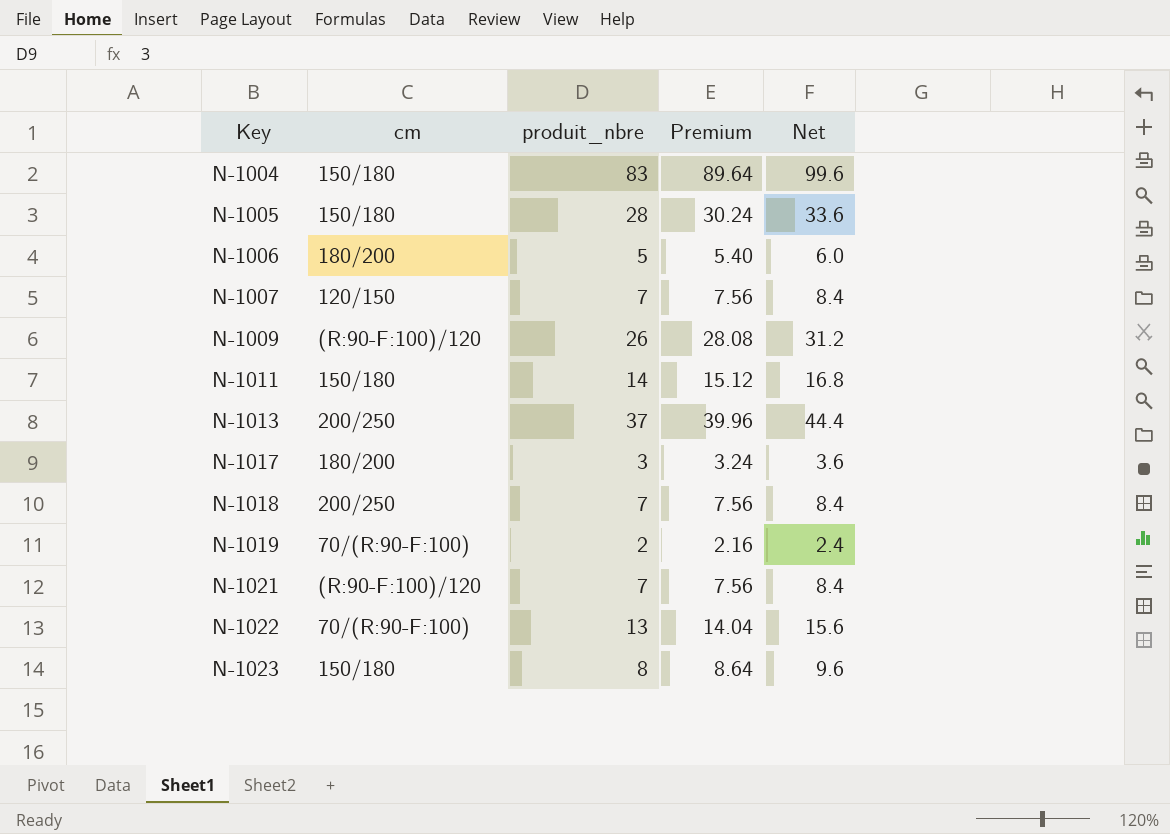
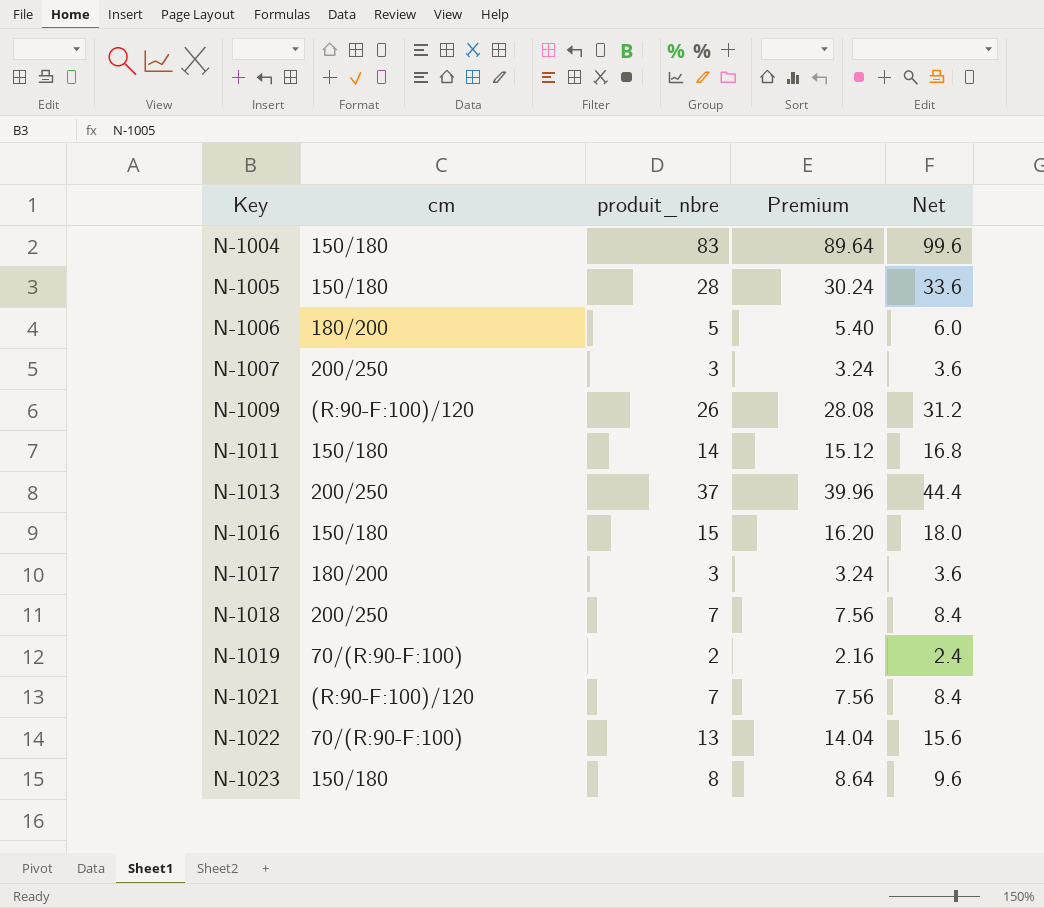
N-1007 | cm: 120/150 -> 200/250
N-1007 | produit_nbre: 7 -> 3
N-1007 | Premium: 7.56 -> 3.24
N-1007 | Net: 8.4 -> 3.6
row N-1016: none -> 150/180 | 15 | 16.20 | 18.0

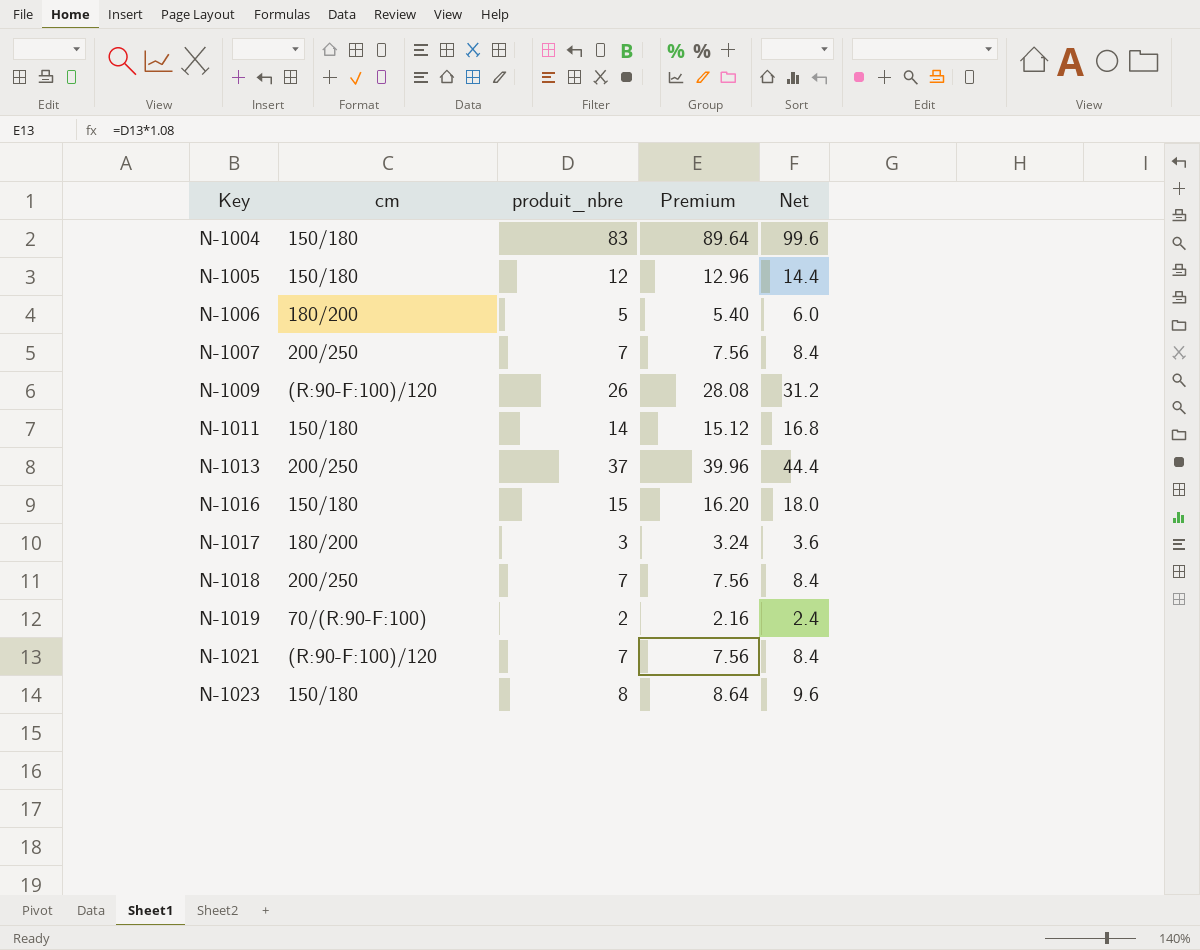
row N-1022: 70/(R:90-F:100) | 13 | 14.04 | 15.6 -> none
N-1005 | produit_nbre: 28 -> 12
N-1005 | Premium: 30.24 -> 12.96
N-1005 | Net: 33.6 -> 14.4
N-1007 | produit_nbre: 3 -> 7
N-1007 | Premium: 3.24 -> 7.56
N-1007 | Net: 3.6 -> 8.4

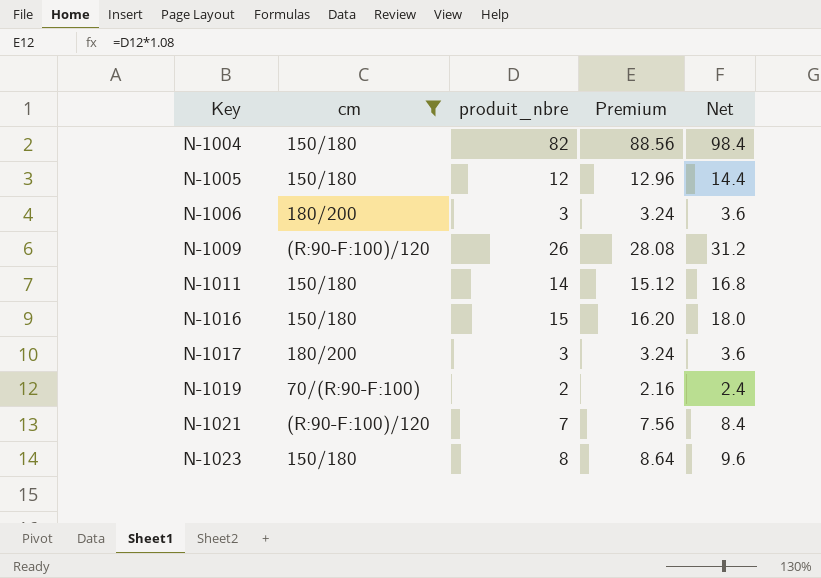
filter: none -> cm != 200/250
N-1004 | produit_nbre: 83 -> 82
N-1004 | Premium: 89.64 -> 88.56
N-1004 | Net: 99.6 -> 98.4
N-1006 | produit_nbre: 5 -> 3
N-1006 | Premium: 5.40 -> 3.24
N-1006 | Net: 6.0 -> 3.6

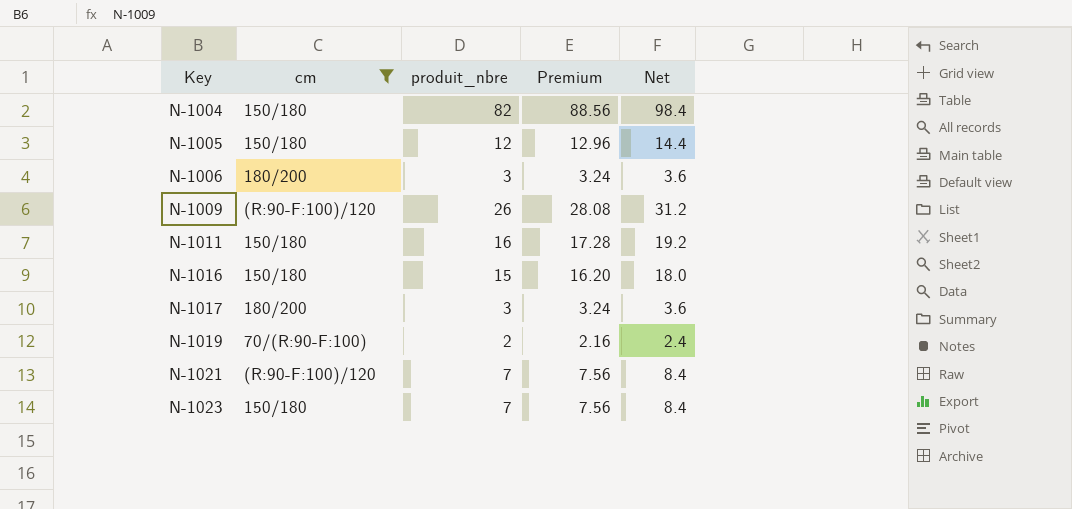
N-1011 | produit_nbre: 14 -> 16
N-1011 | Premium: 15.12 -> 17.28
N-1011 | Net: 16.8 -> 19.2
N-1023 | produit_nbre: 8 -> 7
N-1023 | Premium: 8.64 -> 7.56
N-1023 | Net: 9.6 -> 8.4

